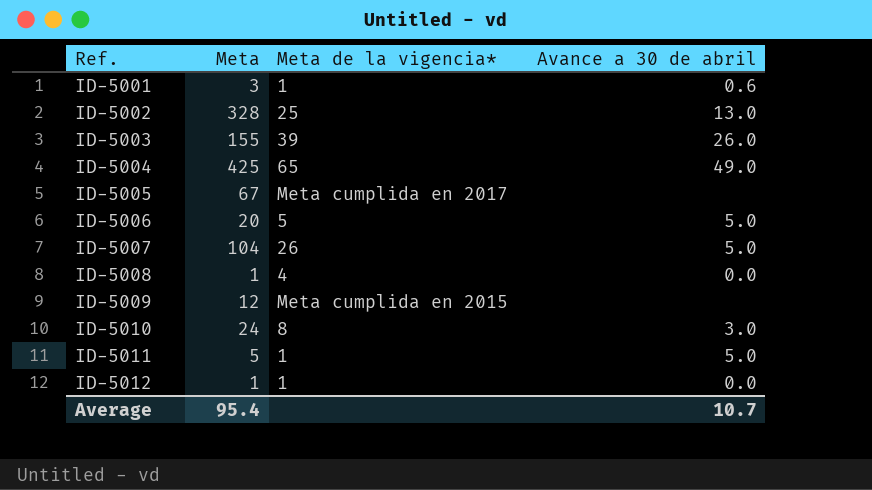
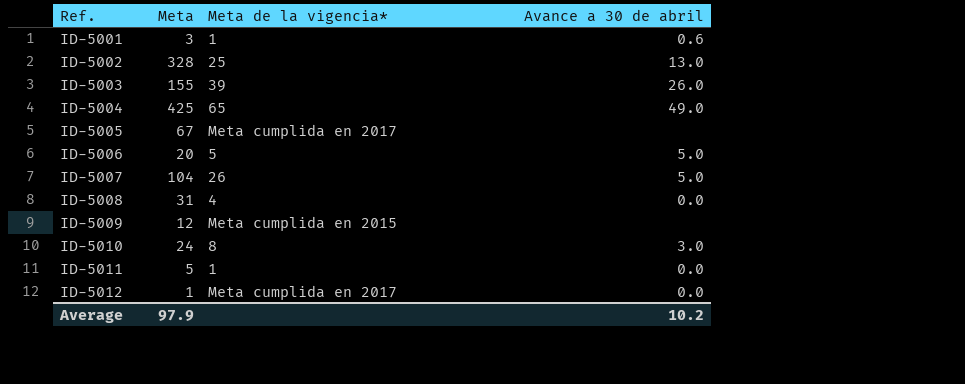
ID-5008 | Meta: 1 -> 31
ID-5011 | Avance a 30 de abril: 5.0 -> 0.0
ID-5012 | Meta de la vigencia*: 1 -> Meta cumplida en 2017
Average | Meta: 95.4 -> 97.9
Average | Avance a 30 de abril: 10.7 -> 10.2

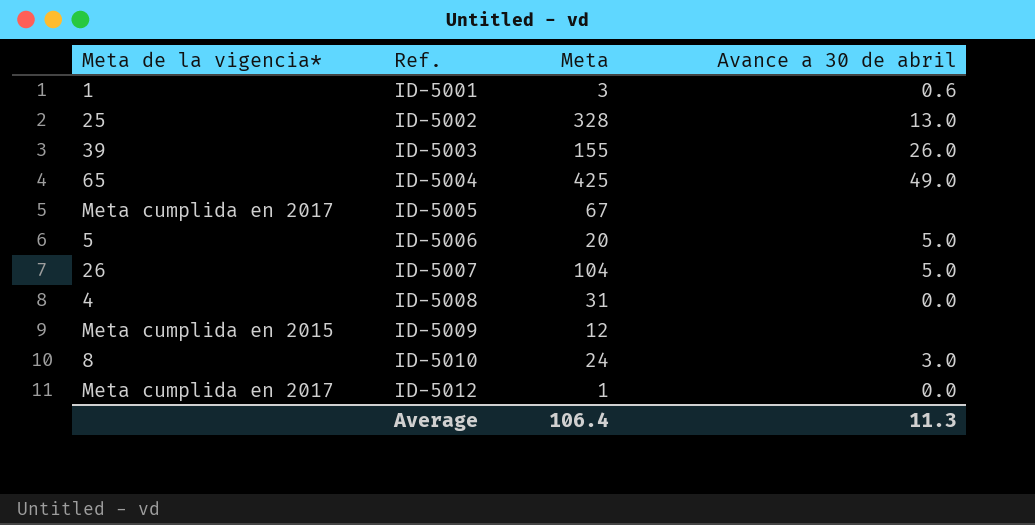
column Meta de la vigencia* | position: 3 -> 1
row ID-5011: 5 | 1 | 0.0 -> none
Average | Meta: 97.9 -> 106.4
Average | Avance a 30 de abril: 10.2 -> 11.3

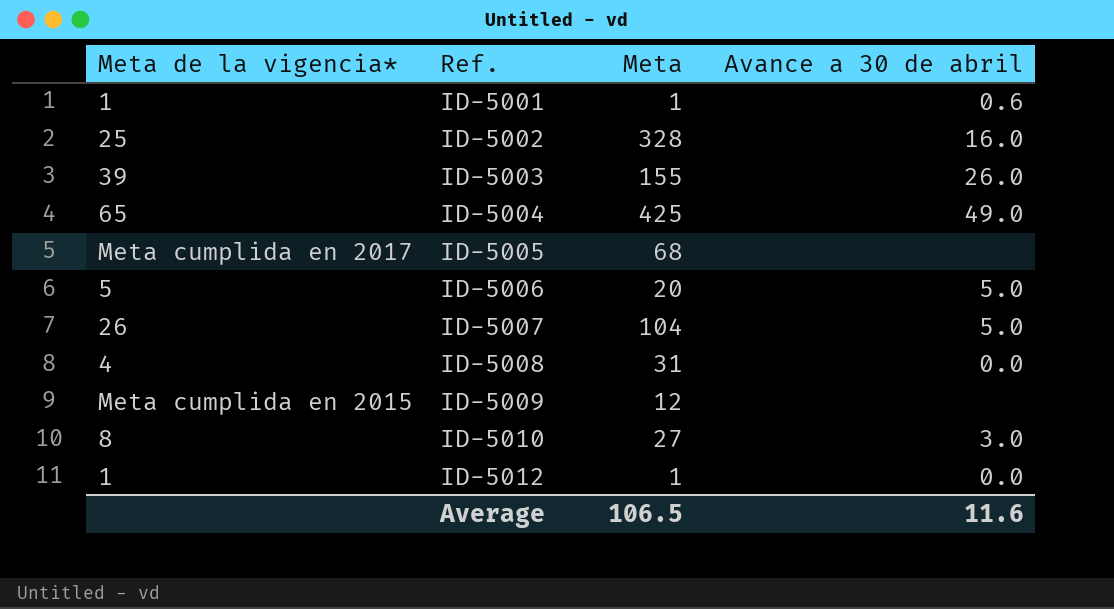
ID-5001 | Meta: 3 -> 1
ID-5002 | Avance a 30 de abril: 13.0 -> 16.0
ID-5005 | Meta: 67 -> 68
ID-5010 | Meta: 24 -> 27
ID-5012 | Meta de la vigencia*: Meta cumplida en 2017 -> 1
Average | Meta: 106.4 -> 106.5
Average | Avance a 30 de abril: 11.3 -> 11.6

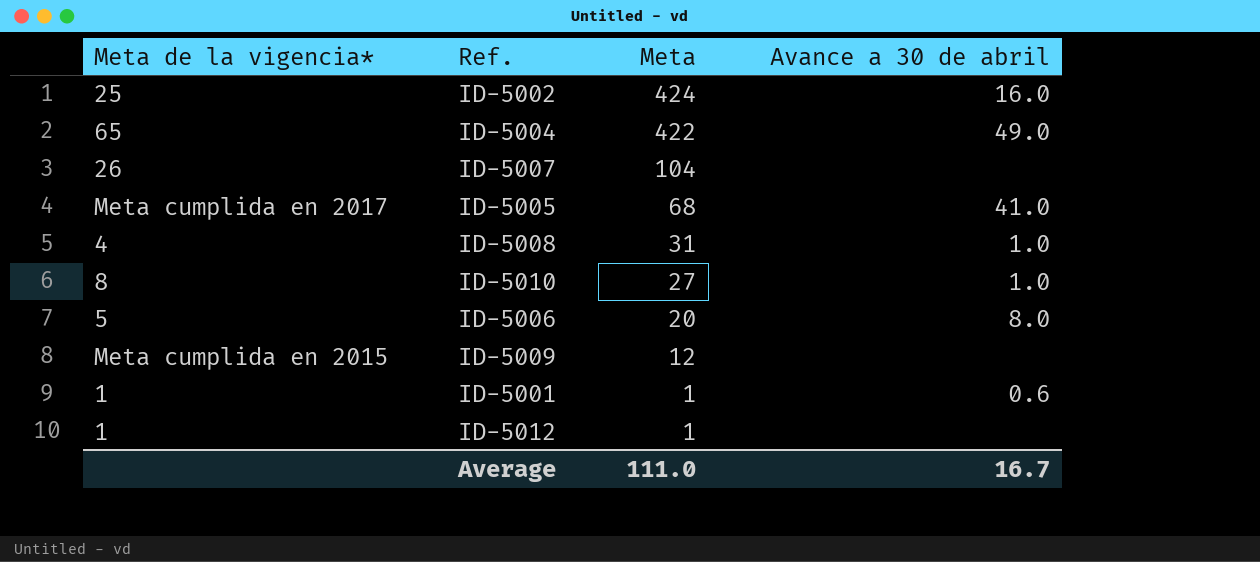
row order: Ref. ascending -> Meta descending
row ID-5003: 39 | 155 | 26.0 -> none
ID-5002 | Meta: 328 -> 424
ID-5004 | Meta: 425 -> 422
ID-5007 | Avance a 30 de abril: 5.0 -> none
ID-5005 | Avance a 30 de abril: none -> 41.0
ID-5008 | Avance a 30 de abril: 0.0 -> 1.0
ID-5010 | Avance a 30 de abril: 3.0 -> 1.0
ID-5006 | Avance a 30 de abril: 5.0 -> 8.0
ID-5012 | Avance a 30 de abril: 0.0 -> none
Average | Meta: 106.5 -> 111.0
Average | Avance a 30 de abril: 11.6 -> 16.7

